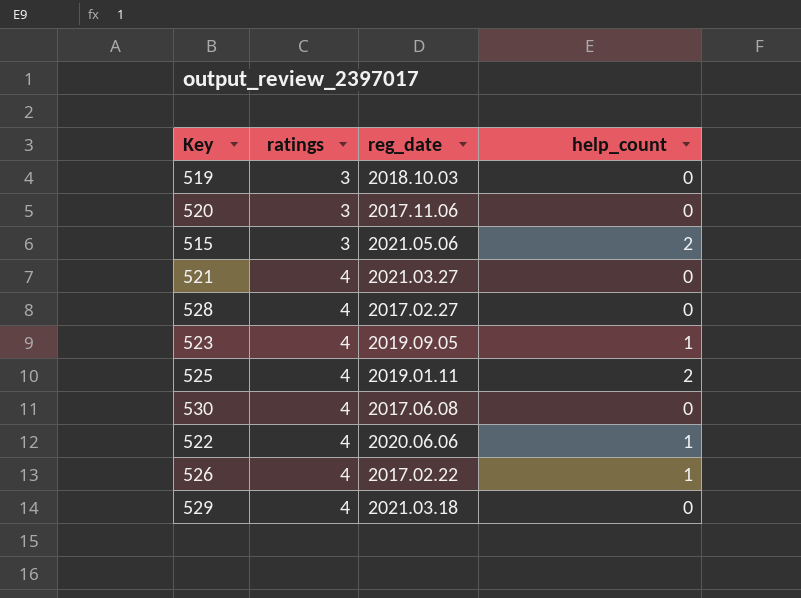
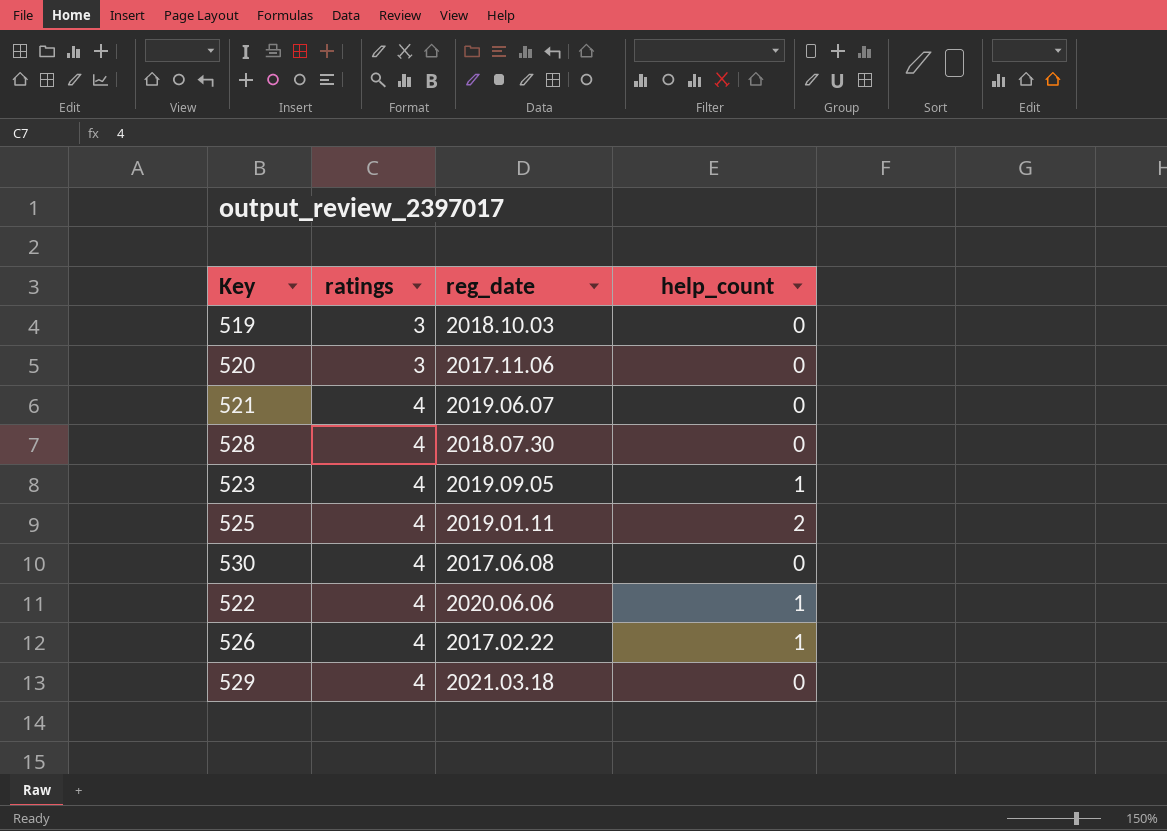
row 515: 3 | 2021.05.06 | 2 -> none
521 | reg_date: 2021.03.27 -> 2019.06.07
528 | reg_date: 2017.02.27 -> 2018.07.30

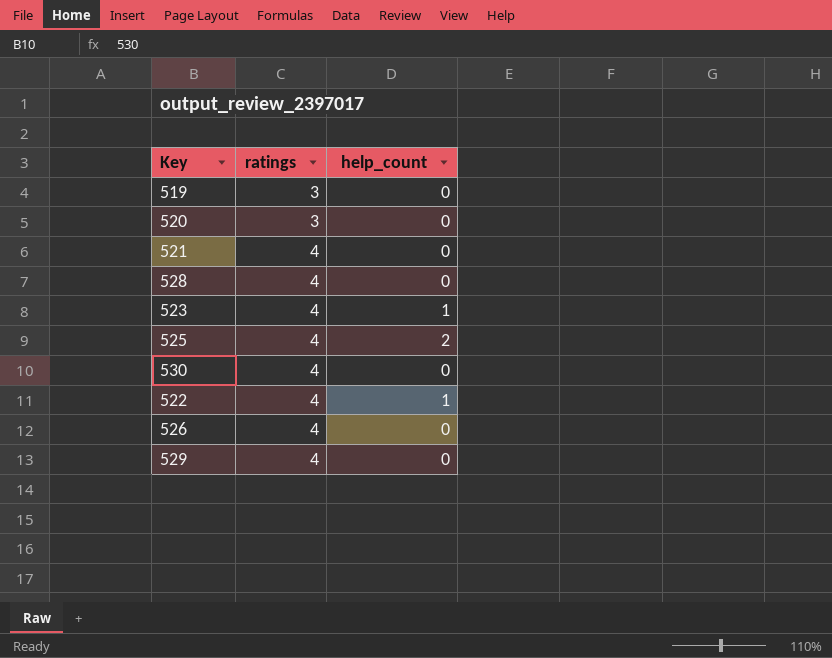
column reg_date | position: 3 -> none
526 | help_count: 1 -> 0

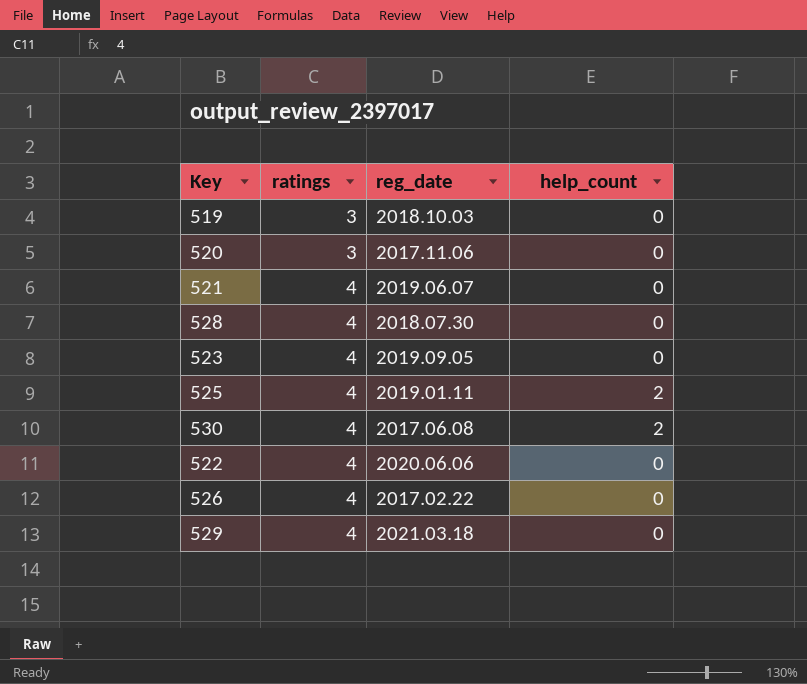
column reg_date | position: none -> 3
523 | help_count: 1 -> 0
530 | help_count: 0 -> 2
522 | help_count: 1 -> 0

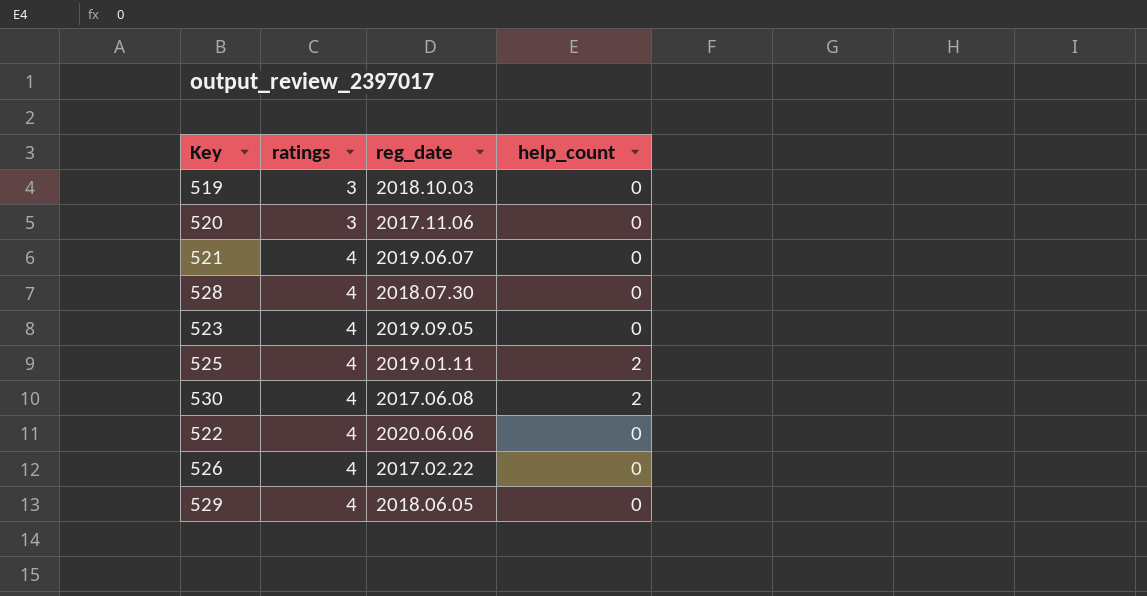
529 | reg_date: 2021.03.18 -> 2018.06.05

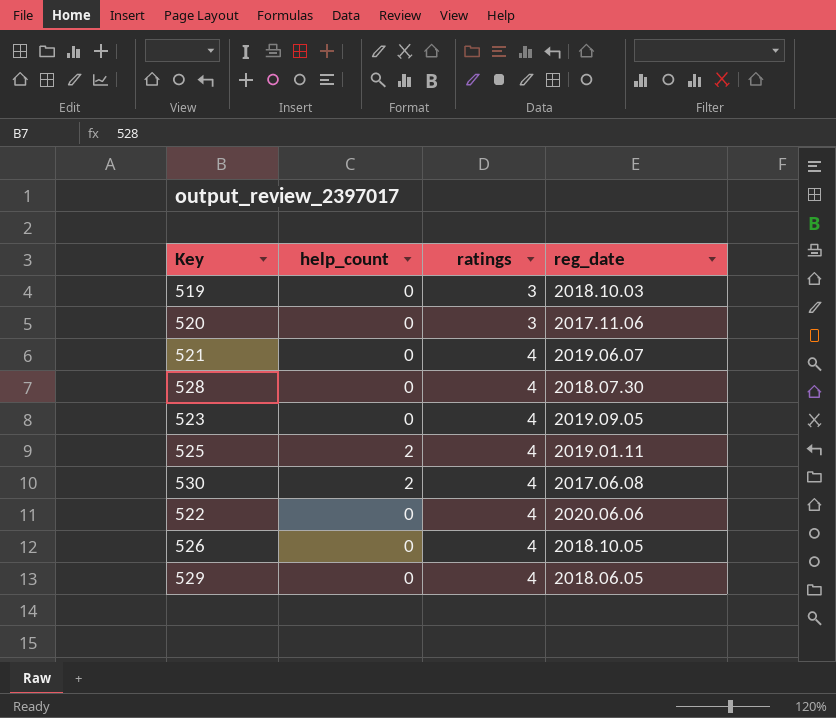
column help_count | position: 4 -> 2
526 | reg_date: 2017.02.22 -> 2018.10.05

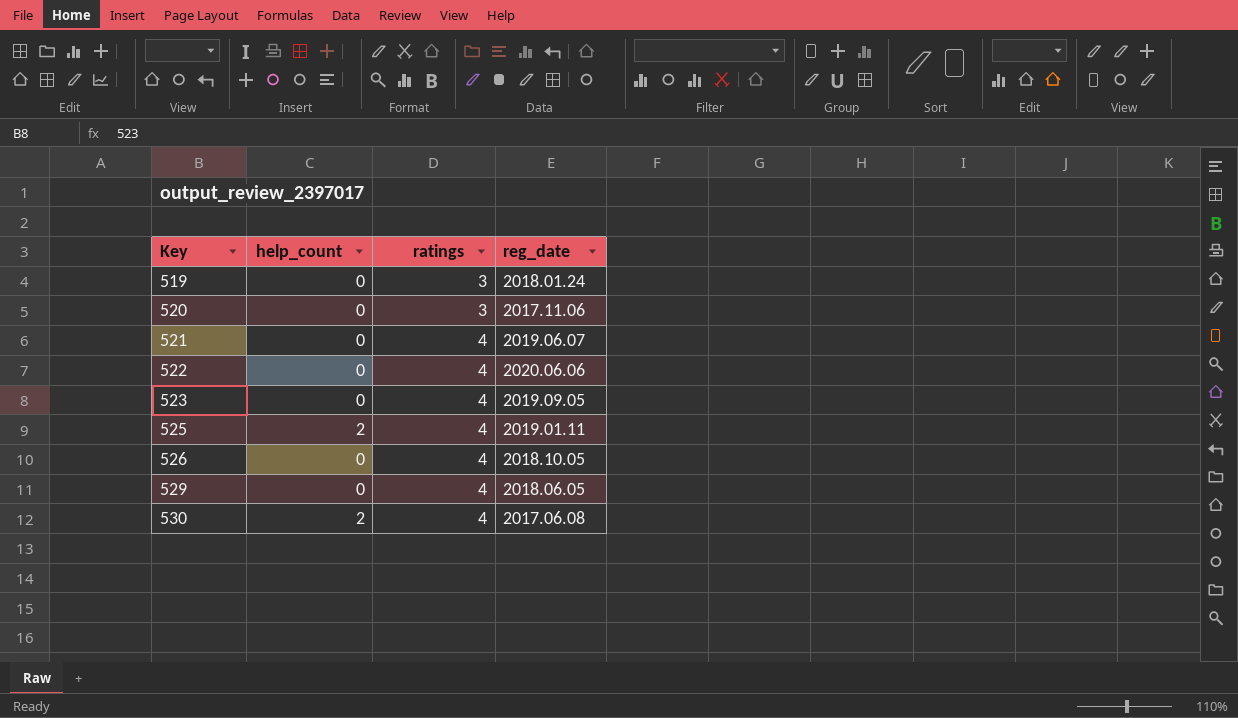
row order: ratings ascending -> Key ascending
row 528: 0 | 4 | 2018.07.30 -> none
519 | reg_date: 2018.10.03 -> 2018.01.24

